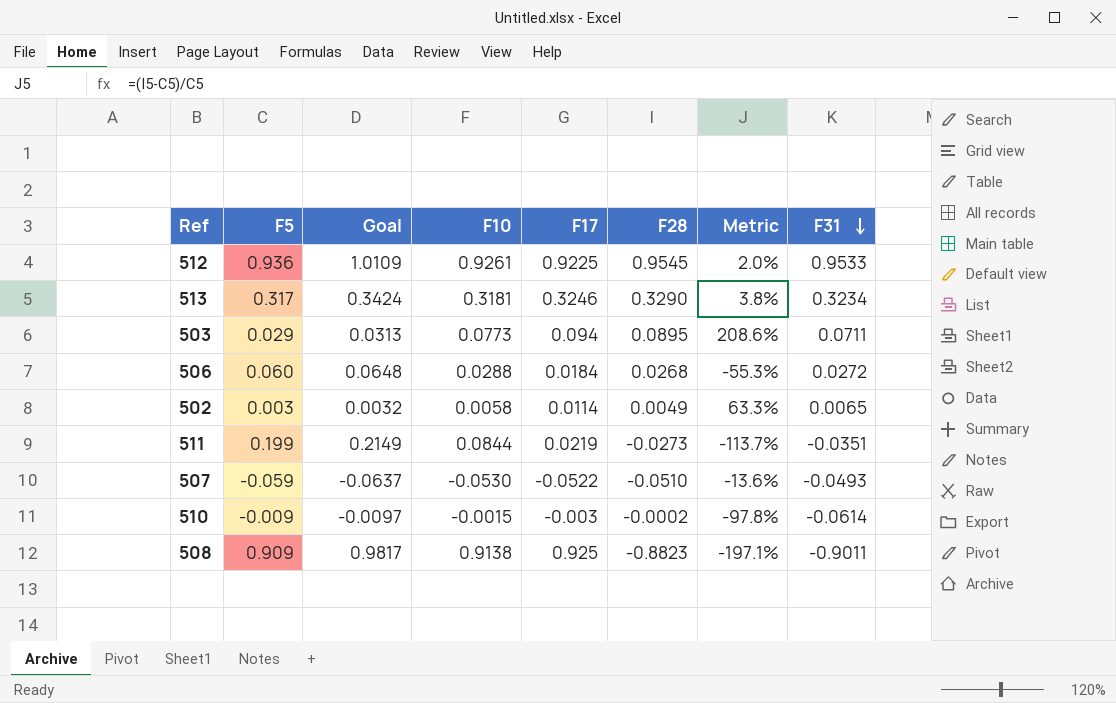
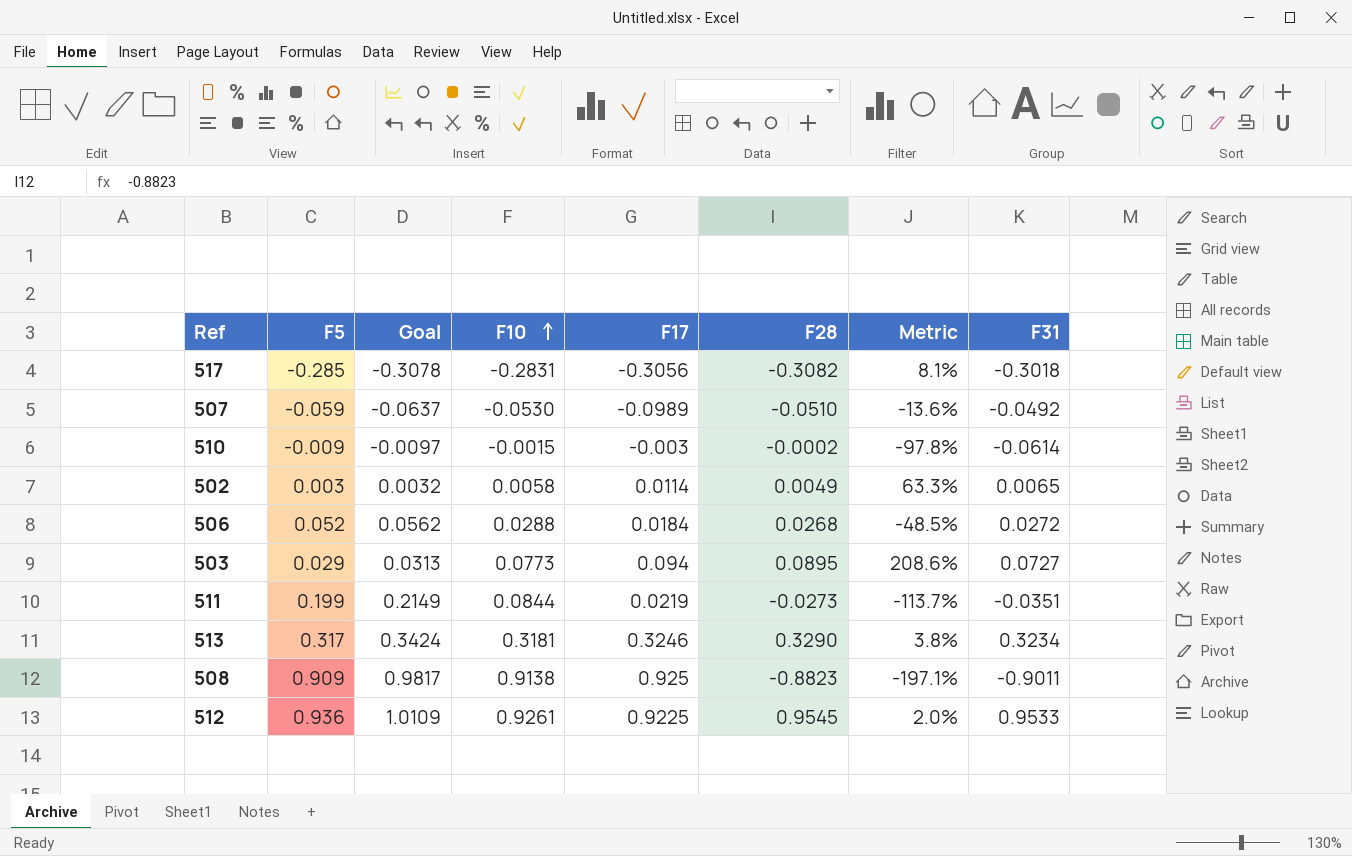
row order: F31 descending -> F10 ascending
row 517: none -> -0.285 | -0.3078 | -0.2831 | -0.3056 | -0.3082 | 8.1% | -0.3018
507 | F17: -0.0522 -> -0.0989
507 | F31: -0.0493 -> -0.0492
506 | F5: 0.060 -> 0.052
506 | Goal: 0.0648 -> 0.0562
506 | Metric: -55.3% -> -48.5%
503 | F31: 0.0711 -> 0.0727

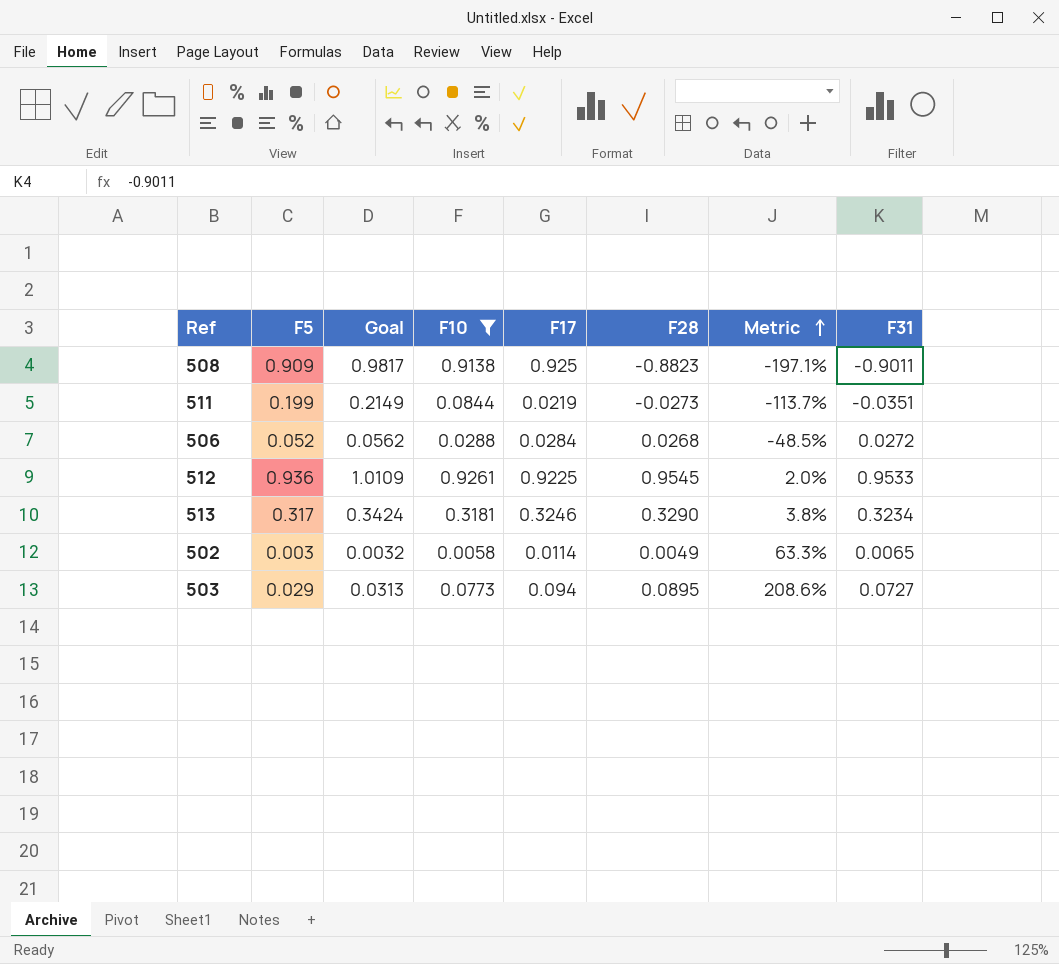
filter: none -> F10 >= 0.0058
row order: F10 ascending -> Metric ascending
506 | F17: 0.0184 -> 0.0284

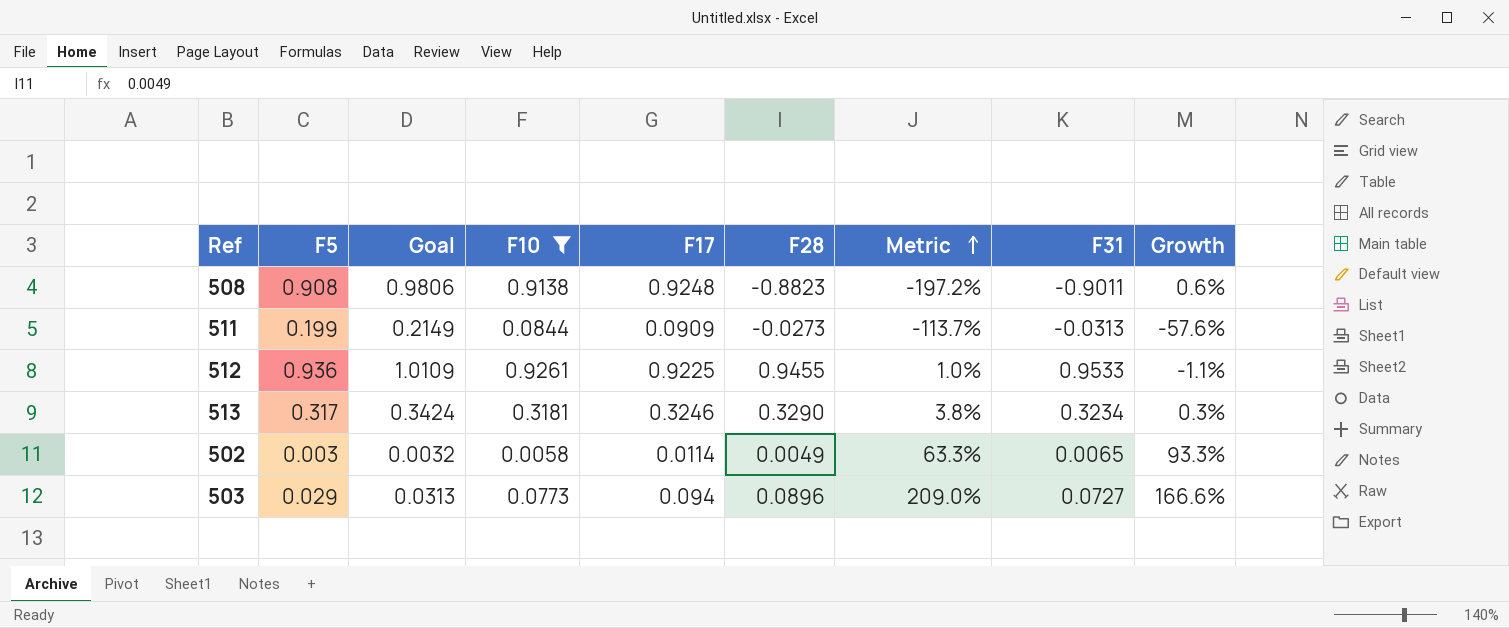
column Growth | formula: none -> ([F10] - [F5]) / [F5]
row 506: 0.052 | 0.0562 | 0.0288 | 0.0284 | 0.0268 | -48.5% | 0.0272 -> none
508 | F5: 0.909 -> 0.908
508 | Goal: 0.9817 -> 0.9806
508 | F17: 0.925 -> 0.9248
508 | Metric: -197.1% -> -197.2%
511 | F17: 0.0219 -> 0.0909
511 | F31: -0.0351 -> -0.0313
512 | F28: 0.9545 -> 0.9455
512 | Metric: 2.0% -> 1.0%
503 | F28: 0.0895 -> 0.0896
503 | Metric: 208.6% -> 209.0%

